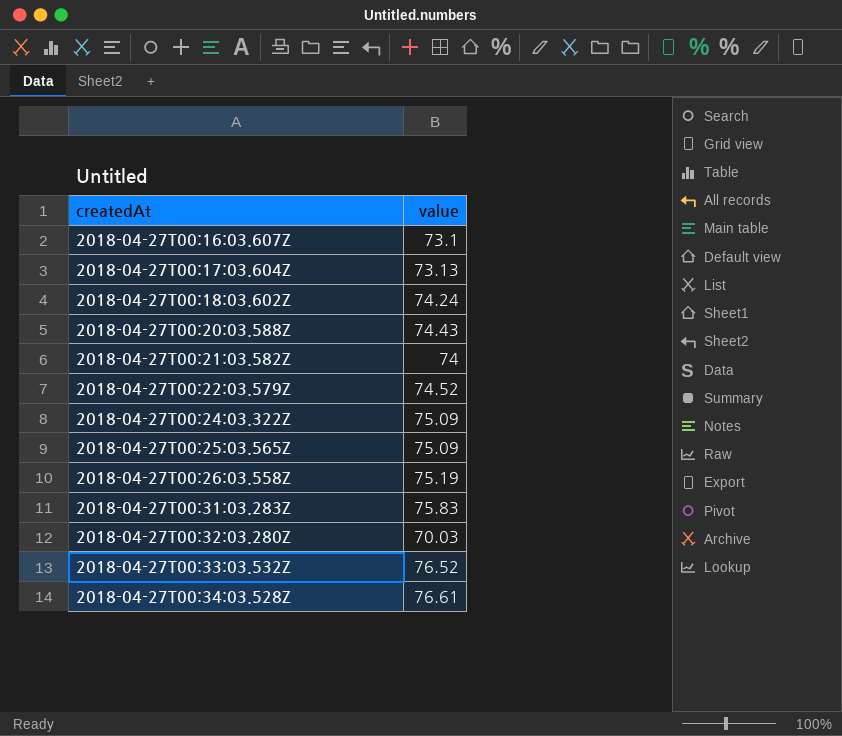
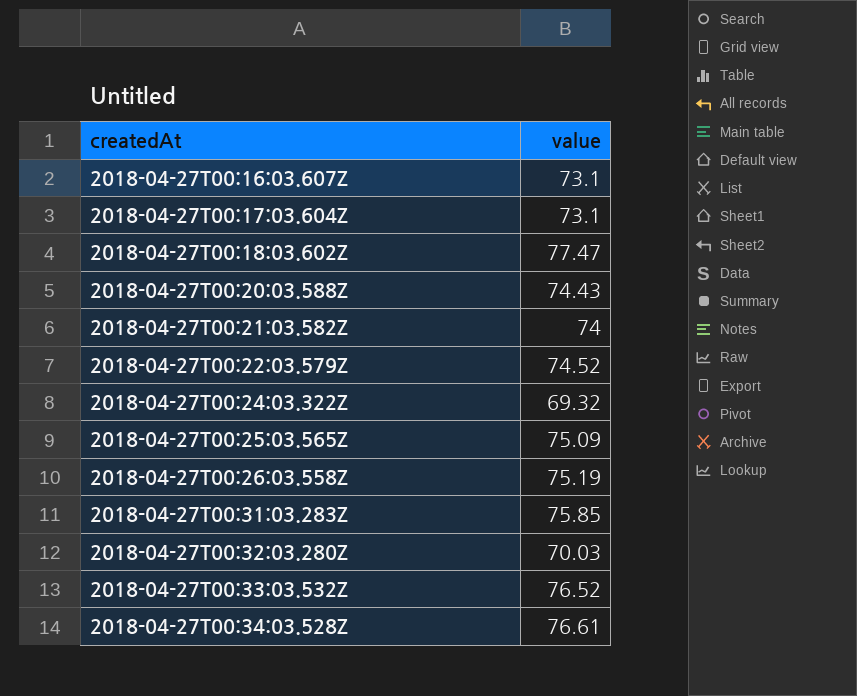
2018-04-27T00:17:03.604Z | value: 73.13 -> 73.1
2018-04-27T00:18:03.602Z | value: 74.24 -> 77.47
2018-04-27T00:24:03.322Z | value: 75.09 -> 69.32
2018-04-27T00:31:03.283Z | value: 75.83 -> 75.85

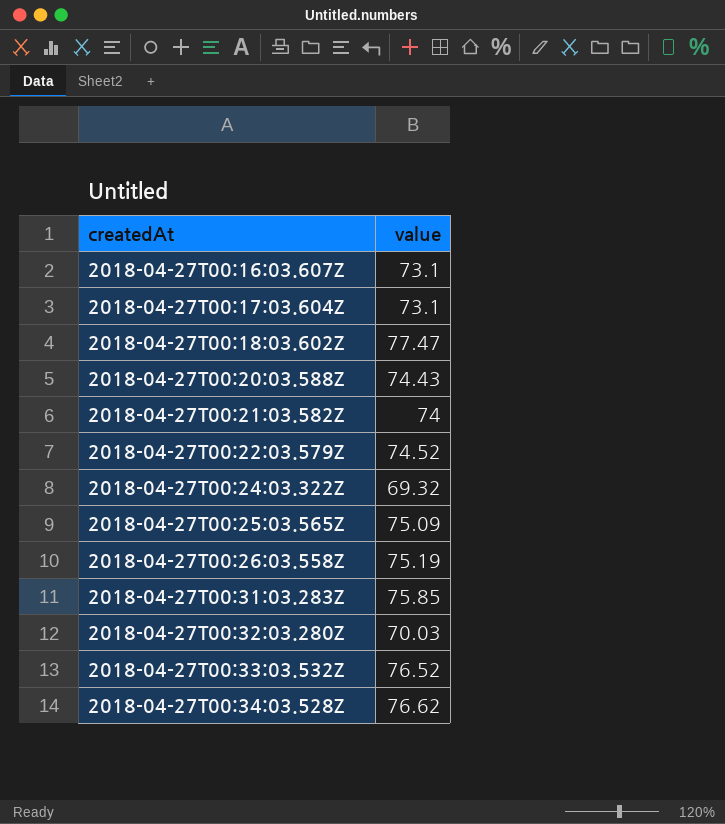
2018-04-27T00:34:03.528Z | value: 76.61 -> 76.62

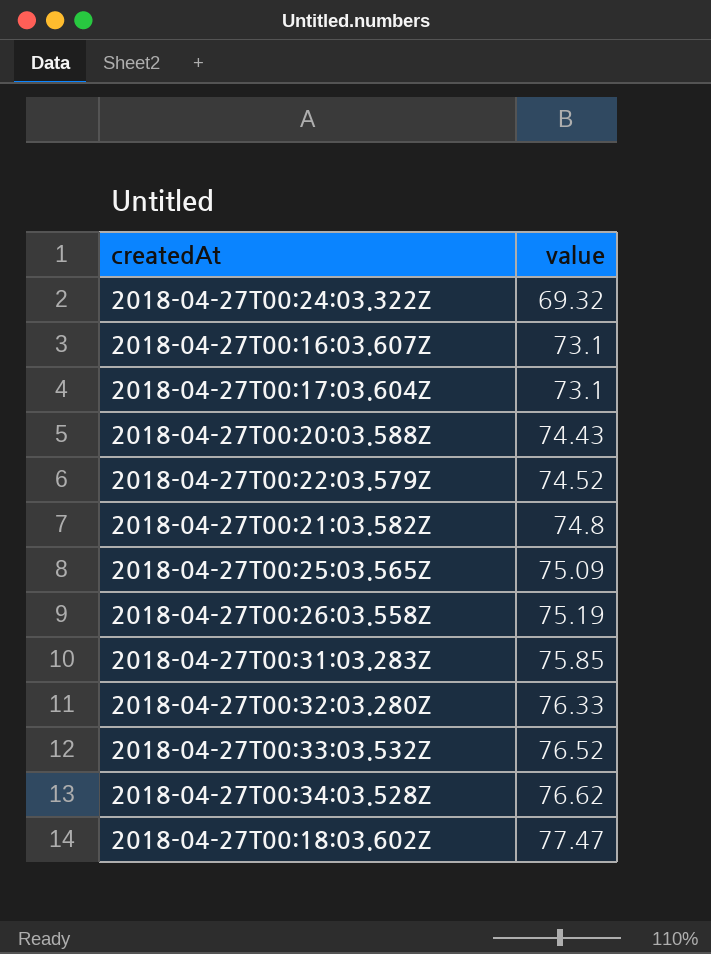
row order: createdAt ascending -> value ascending
2018-04-27T00:21:03.582Z | value: 74 -> 74.8
2018-04-27T00:32:03.280Z | value: 70.03 -> 76.33

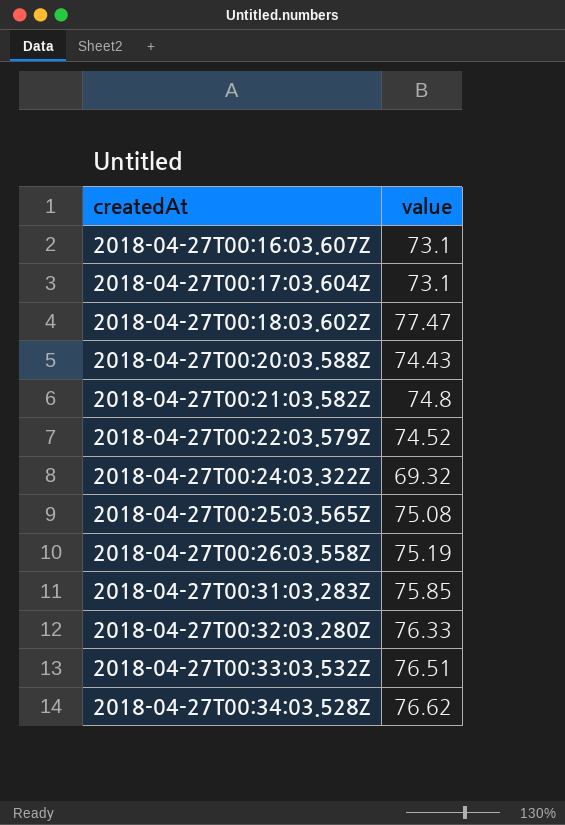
row order: value ascending -> createdAt ascending
2018-04-27T00:25:03.565Z | value: 75.09 -> 75.08
2018-04-27T00:33:03.532Z | value: 76.52 -> 76.51

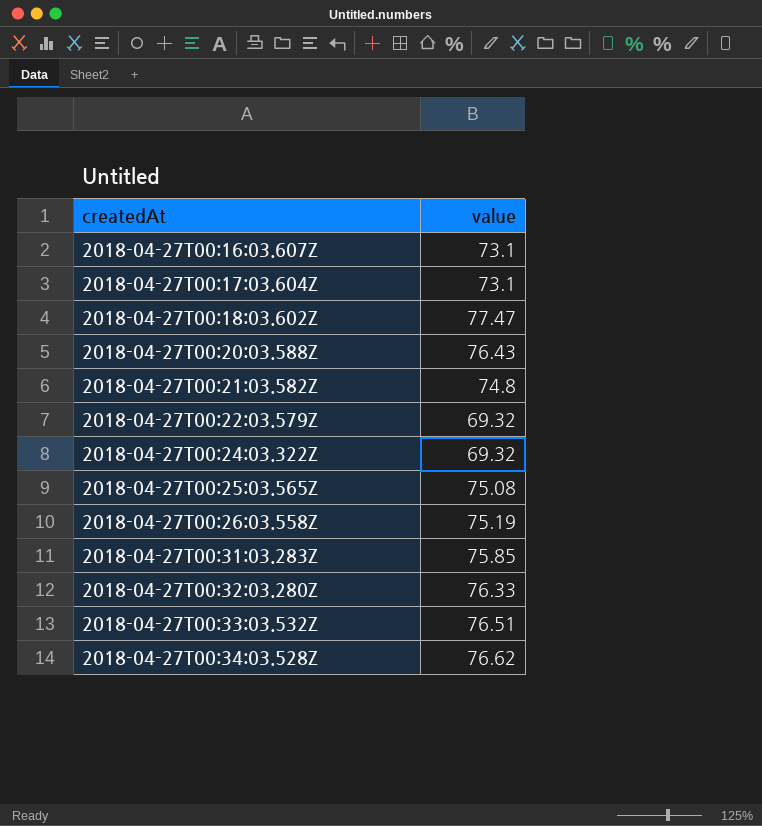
2018-04-27T00:20:03.588Z | value: 74.43 -> 76.43
2018-04-27T00:22:03.579Z | value: 74.52 -> 69.32

